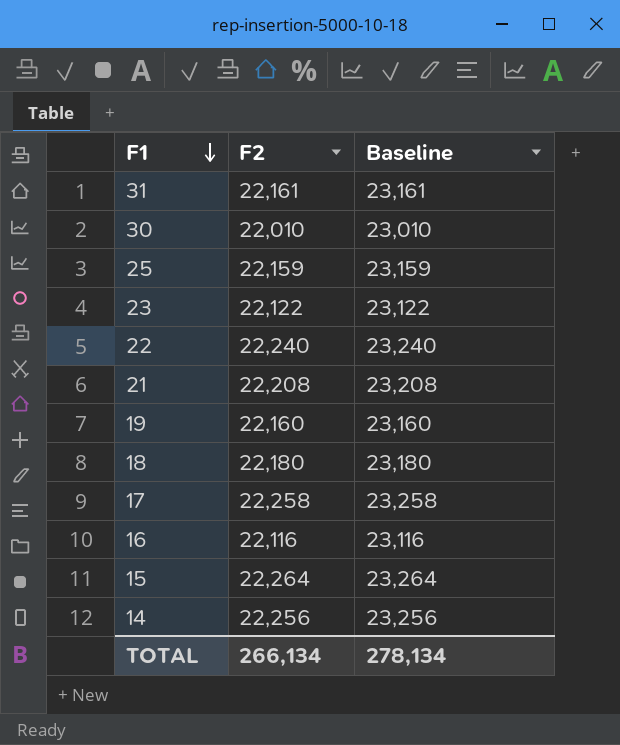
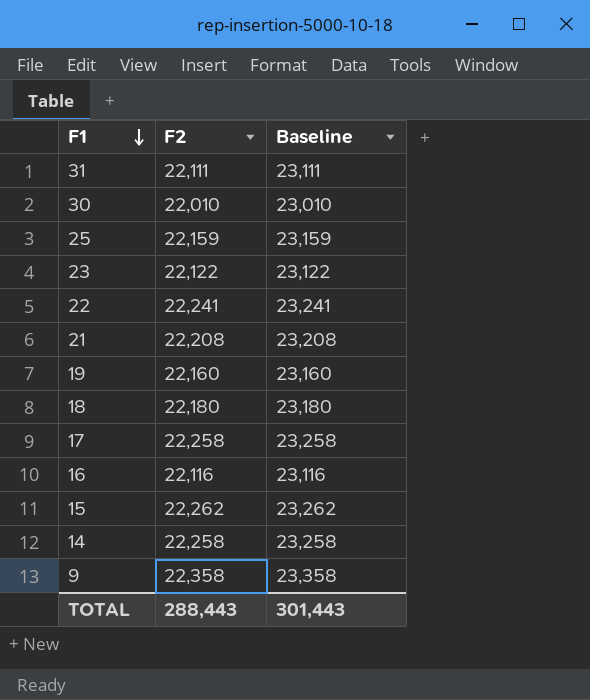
31 | F2: 22,161 -> 22,111
31 | Baseline: 23,161 -> 23,111
22 | F2: 22,240 -> 22,241
22 | Baseline: 23,240 -> 23,241
15 | F2: 22,264 -> 22,262
15 | Baseline: 23,264 -> 23,262
14 | F2: 22,256 -> 22,258
14 | Baseline: 23,256 -> 23,258
row 9: none -> 22,358 | 23,358
TOTAL | F2: 266,134 -> 288,443
TOTAL | Baseline: 278,134 -> 301,443

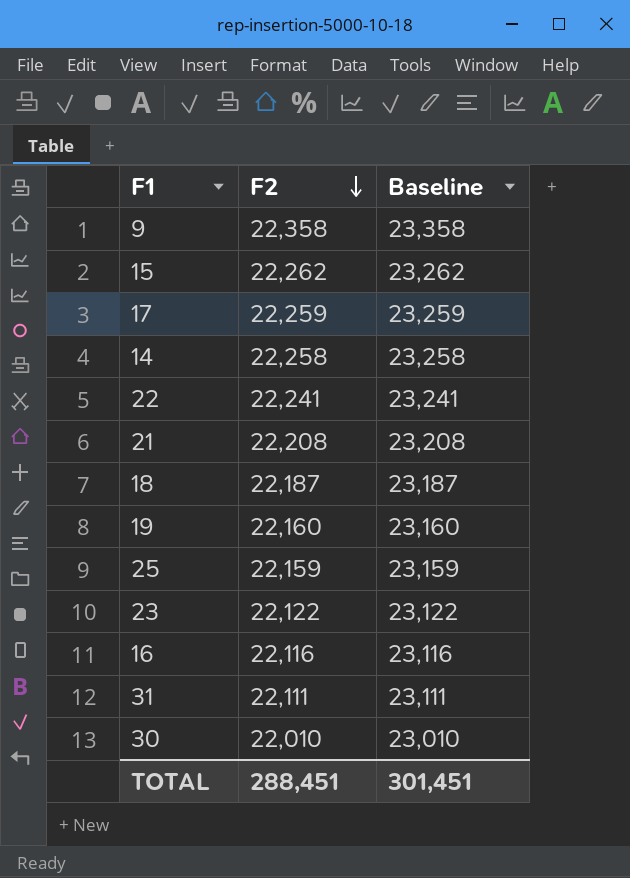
row order: F1 descending -> F2 descending
17 | F2: 22,258 -> 22,259
17 | Baseline: 23,258 -> 23,259
18 | F2: 22,180 -> 22,187
18 | Baseline: 23,180 -> 23,187
TOTAL | F2: 288,443 -> 288,451
TOTAL | Baseline: 301,443 -> 301,451

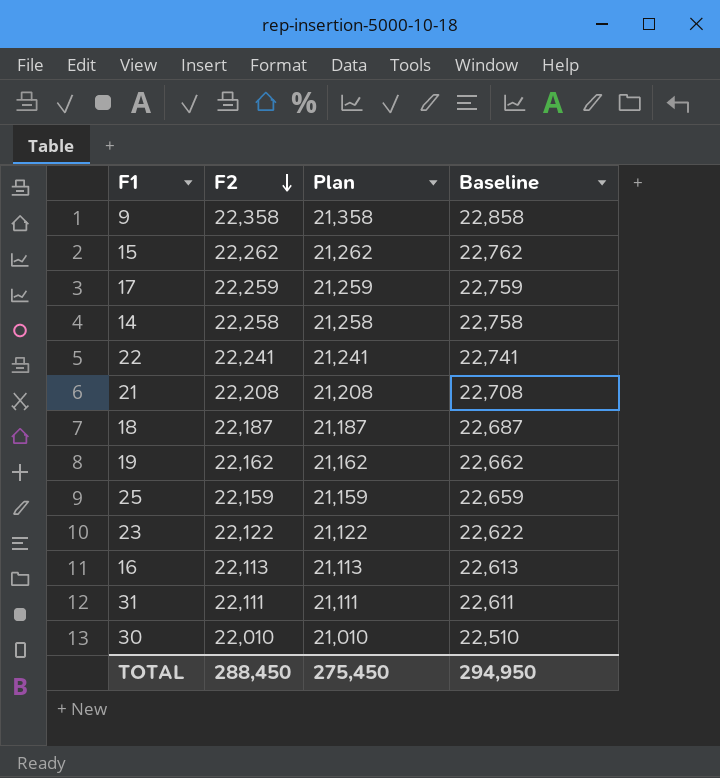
column Plan | formula: none -> [F2] - 1000
column Baseline | formula: [F2] + 1000 -> [F2] + 500
19 | F2: 22,160 -> 22,162
16 | F2: 22,116 -> 22,113
TOTAL | F2: 288,451 -> 288,450
TOTAL | Baseline: 301,451 -> 294,950

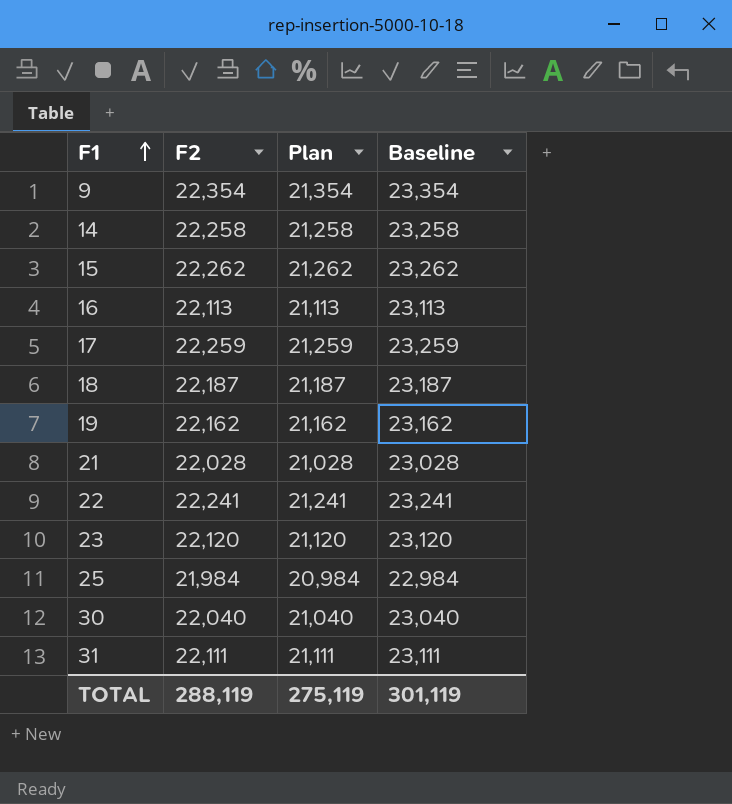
row order: F2 descending -> F1 ascending
column Baseline | formula: [F2] + 500 -> [F2] + 1000
9 | F2: 22,358 -> 22,354
9 | Plan: 21,358 -> 21,354
21 | F2: 22,208 -> 22,028
21 | Plan: 21,208 -> 21,028
23 | F2: 22,122 -> 22,120
23 | Plan: 21,122 -> 21,120
25 | F2: 22,159 -> 21,984
25 | Plan: 21,159 -> 20,984
30 | F2: 22,010 -> 22,040
30 | Plan: 21,010 -> 21,040
TOTAL | F2: 288,450 -> 288,119
TOTAL | Plan: 275,450 -> 275,119
TOTAL | Baseline: 294,950 -> 301,119

